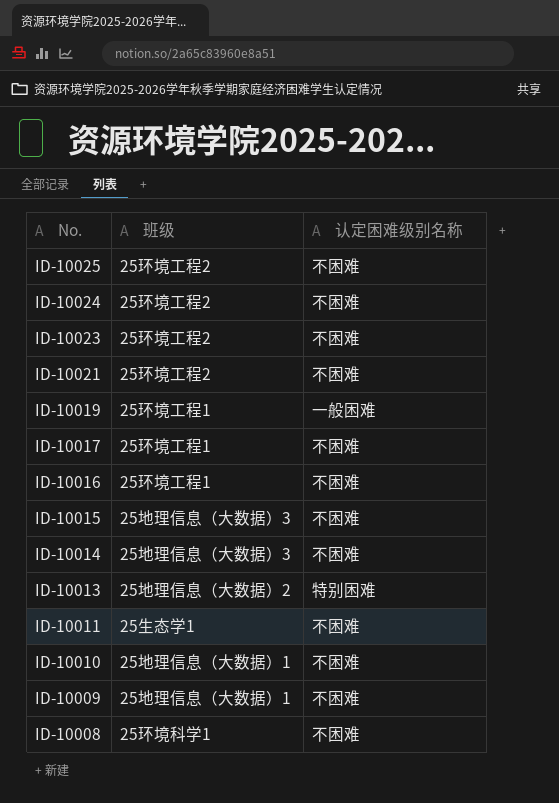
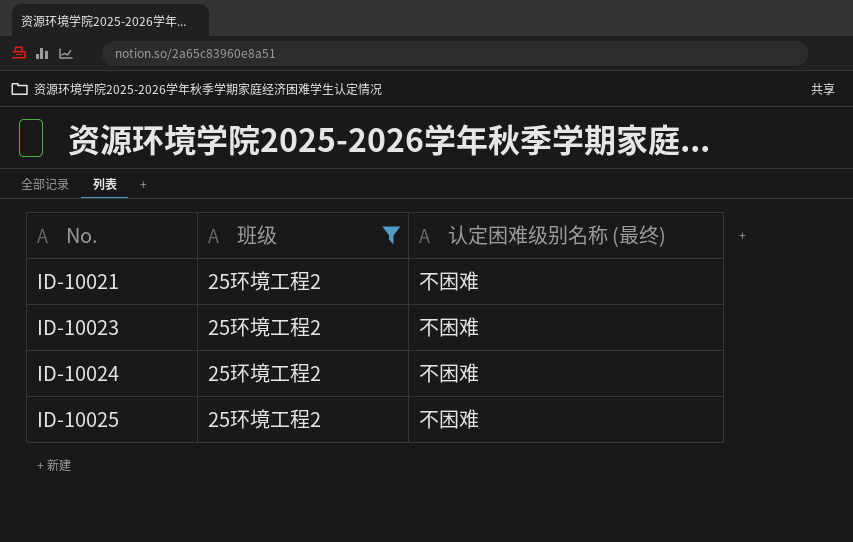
filter: none -> 班级 = 25环境工程2
row order: No. descending -> No. ascending
column name: 认定困难级别名称 -> 认定困难级别名称 (最终)

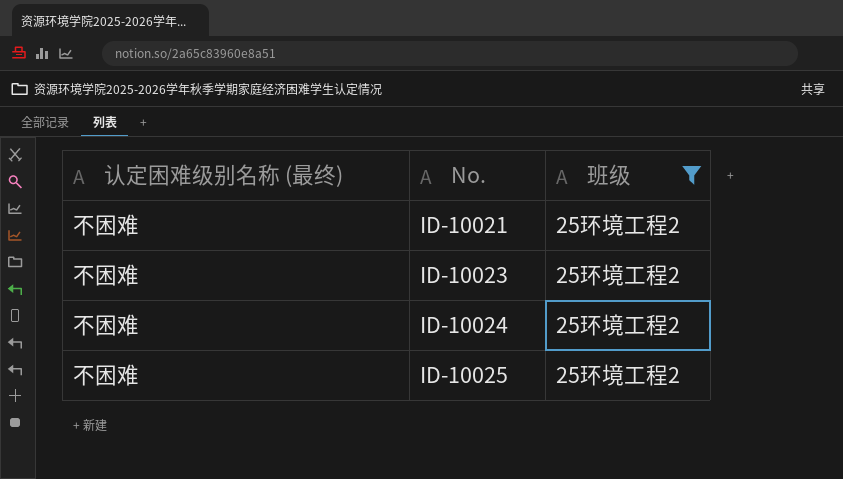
column 认定困难级别名称 (最终) | position: 3 -> 1

